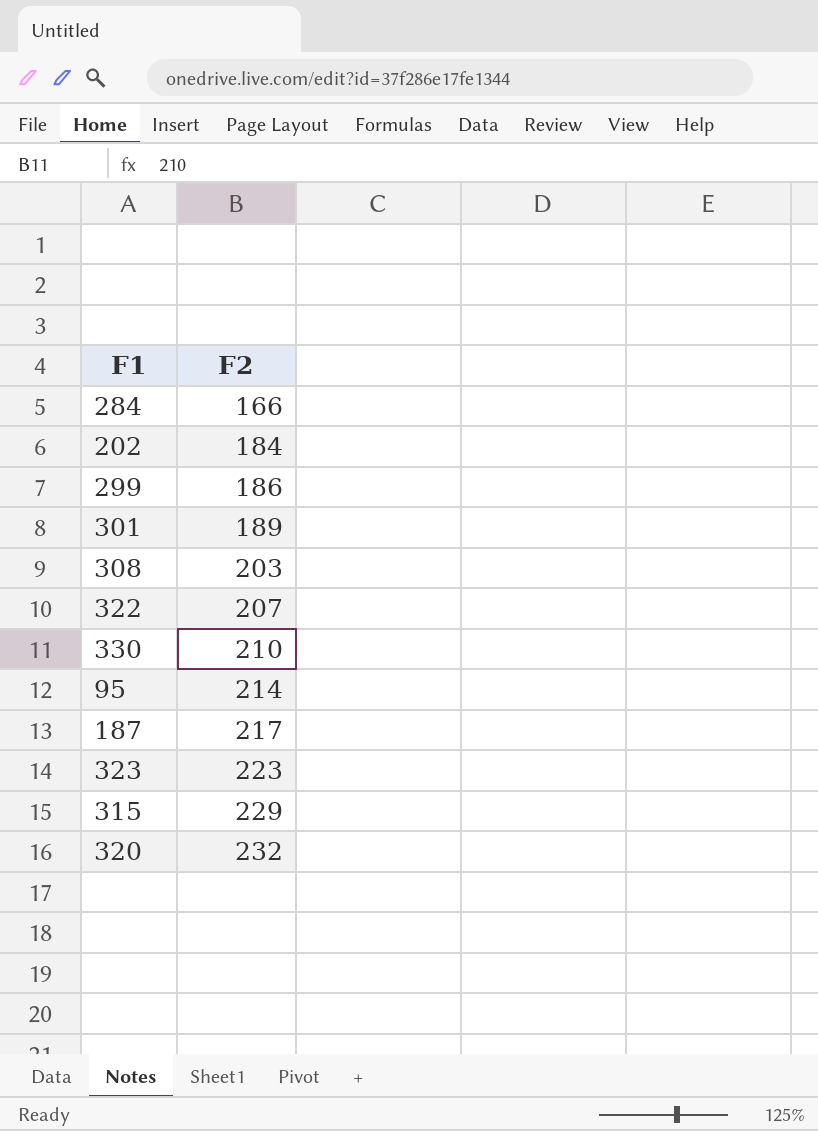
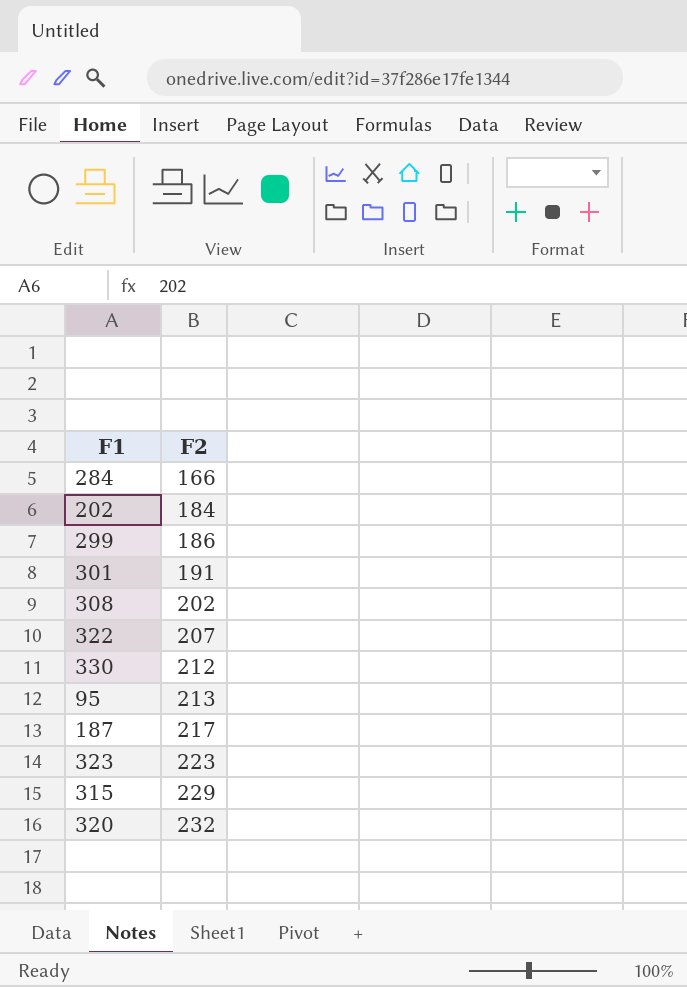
301 | F2: 189 -> 191
308 | F2: 203 -> 202
330 | F2: 210 -> 212
95 | F2: 214 -> 213

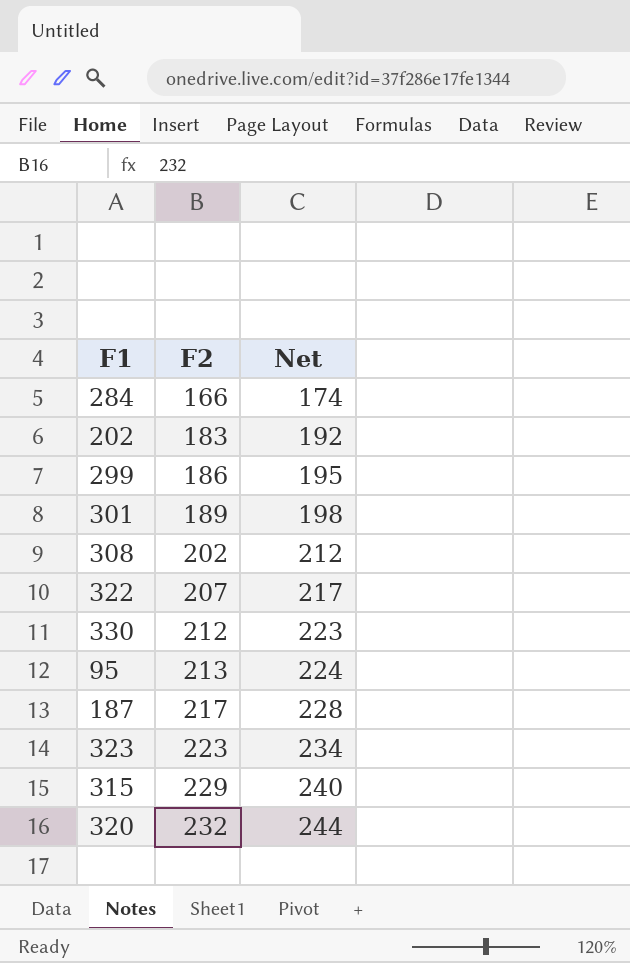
column Net | formula: none -> [F2] * 1.05
202 | F2: 184 -> 183
301 | F2: 191 -> 189

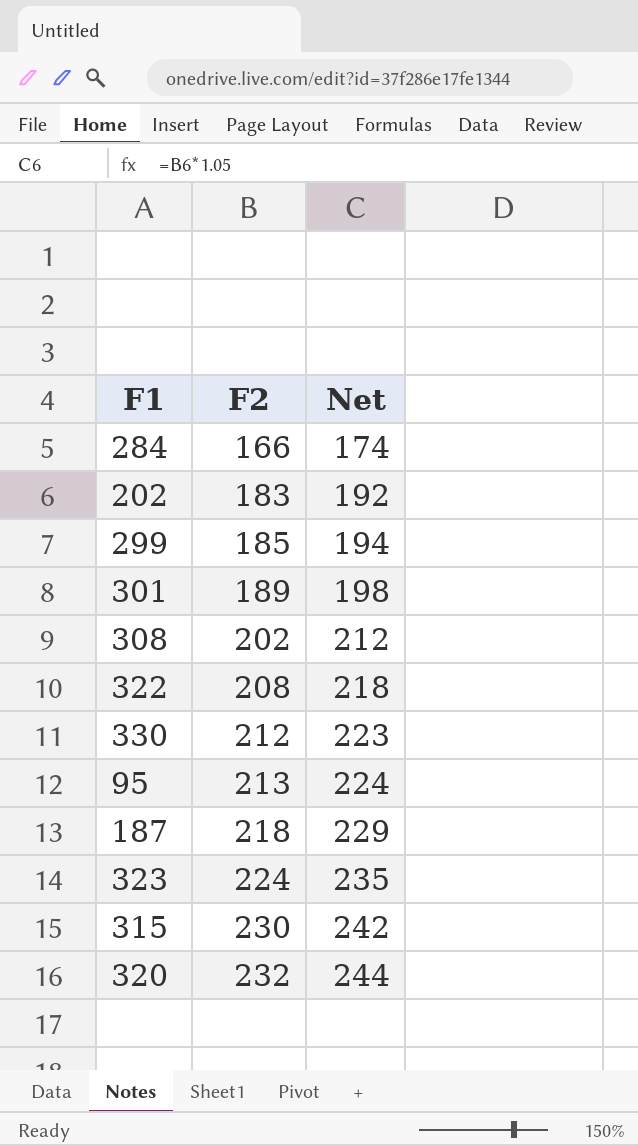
299 | F2: 186 -> 185
299 | Net: 195 -> 194
322 | F2: 207 -> 208
322 | Net: 217 -> 218
187 | F2: 217 -> 218
187 | Net: 228 -> 229
323 | F2: 223 -> 224
323 | Net: 234 -> 235
315 | F2: 229 -> 230
315 | Net: 240 -> 242

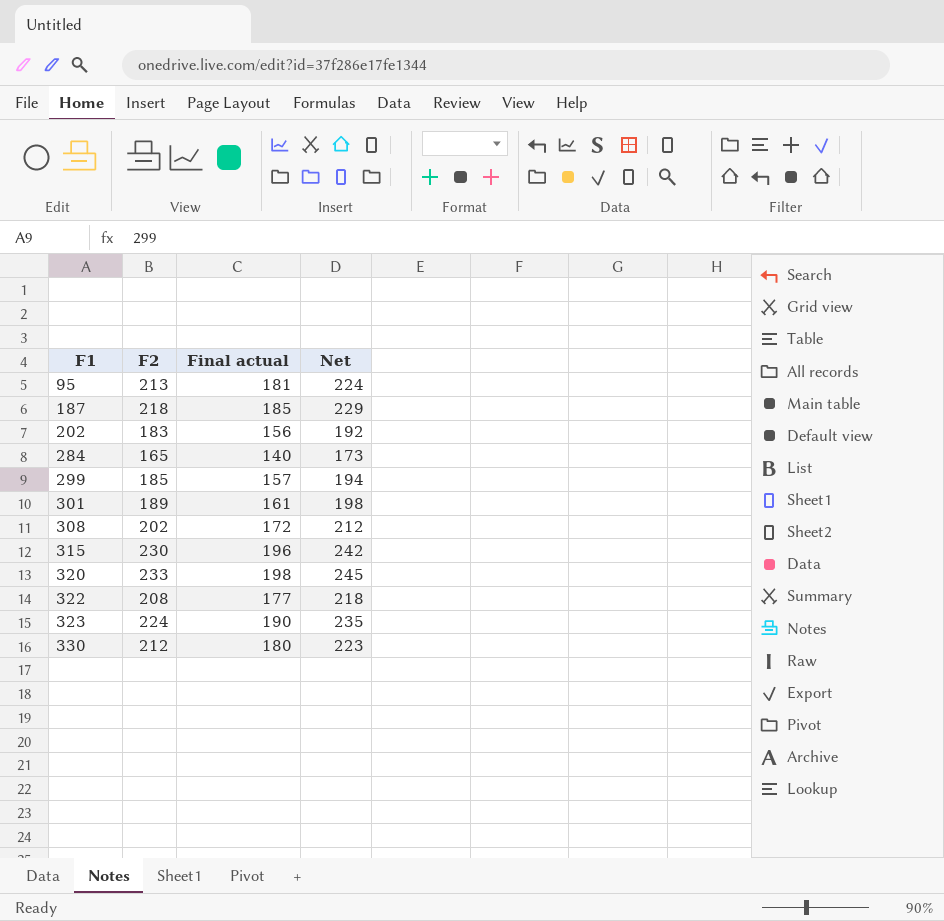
row order: F2 ascending -> F1 ascending
column Final actual | formula: none -> [F2] * 0.85
284 | F2: 166 -> 165
284 | Net: 174 -> 173
320 | F2: 232 -> 233
320 | Net: 244 -> 245

